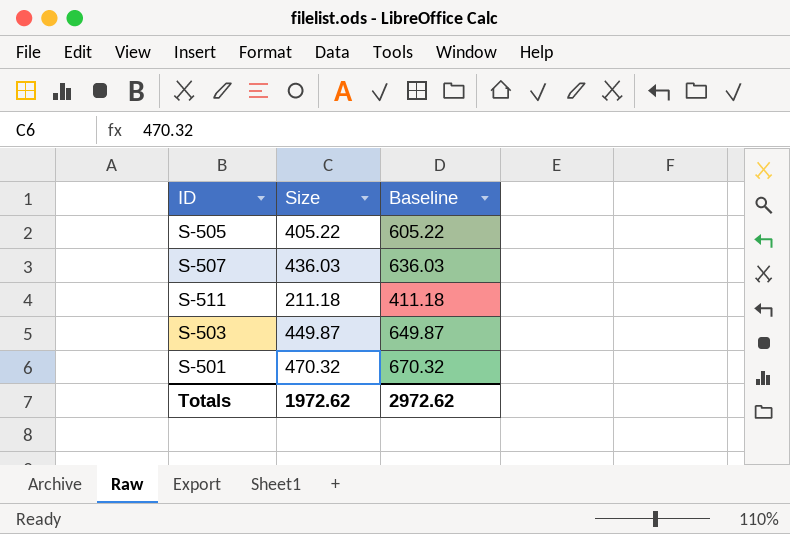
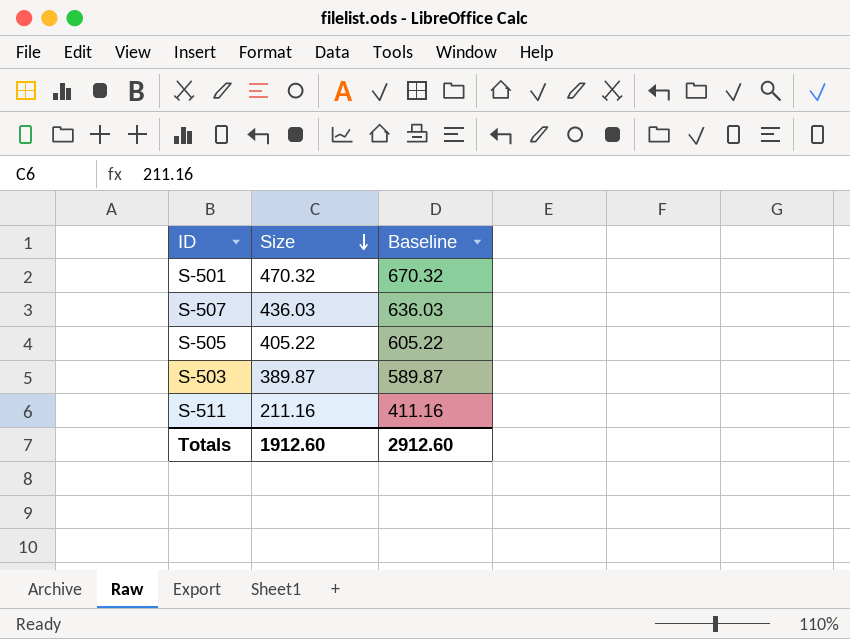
row order: none -> Size descending
S-503 | Size: 449.87 -> 389.87
S-503 | Baseline: 649.87 -> 589.87
S-511 | Size: 211.18 -> 211.16
S-511 | Baseline: 411.18 -> 411.16
Totals | Size: 1972.62 -> 1912.60
Totals | Baseline: 2972.62 -> 2912.60

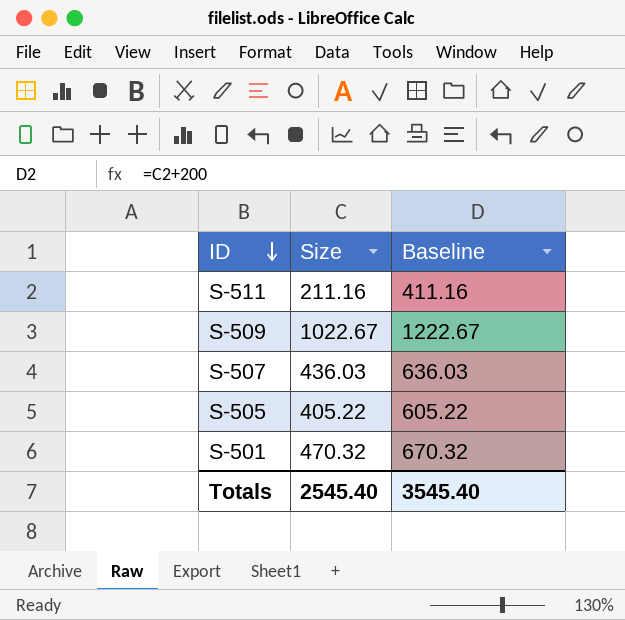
row order: Size descending -> ID descending
row S-503: 389.87 | 589.87 -> none
row S-509: none -> 1022.67 | 1222.67
Totals | Size: 1912.60 -> 2545.40
Totals | Baseline: 2912.60 -> 3545.40

